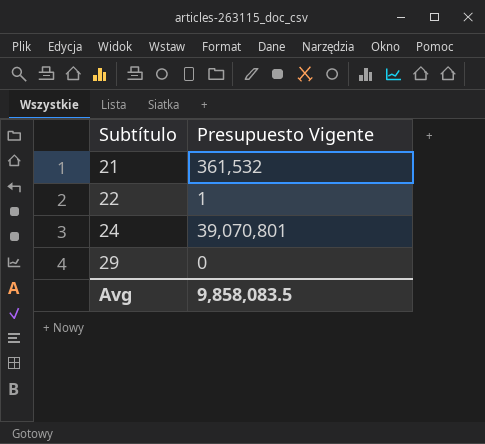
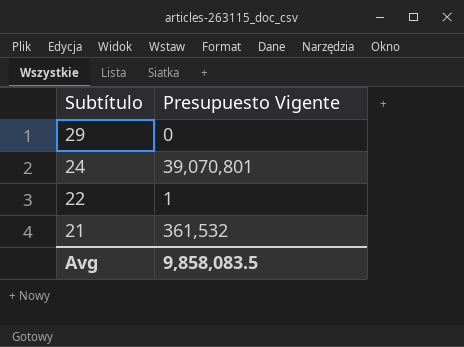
row order: Subtítulo ascending -> Subtítulo descending

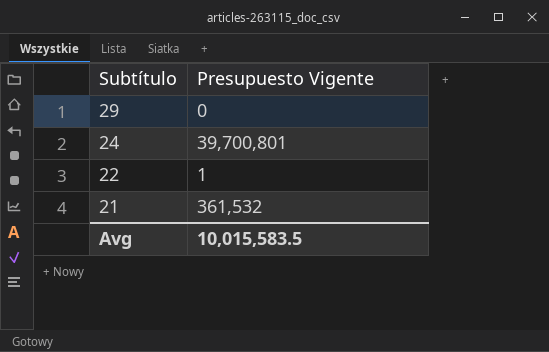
24 | Presupuesto Vigente: 39,070,801 -> 39,700,801
Avg | Presupuesto Vigente: 9,858,083.5 -> 10,015,583.5

